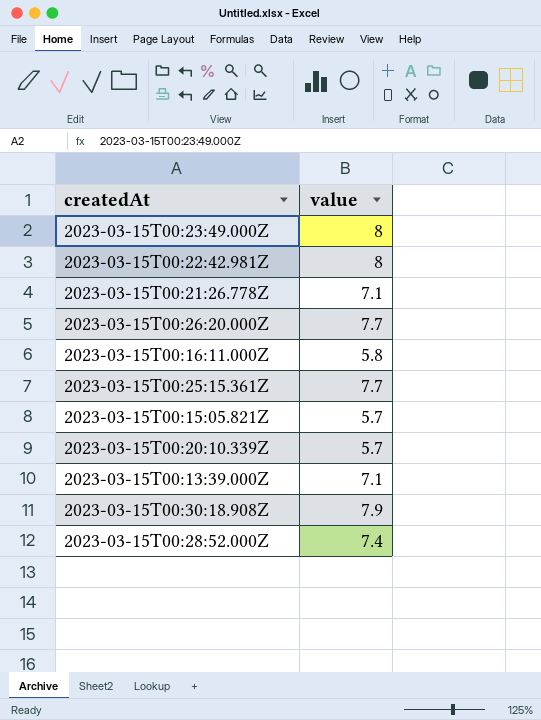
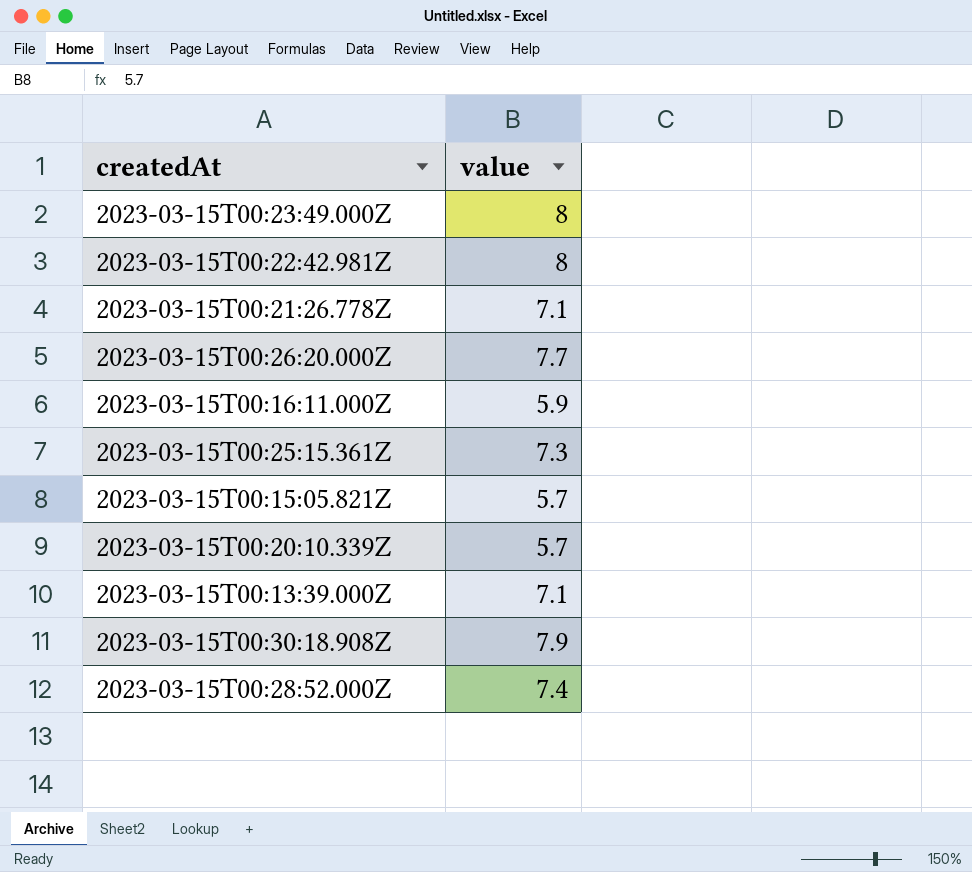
2023-03-15T00:16:11.000Z | value: 5.8 -> 5.9
2023-03-15T00:25:15.361Z | value: 7.7 -> 7.3

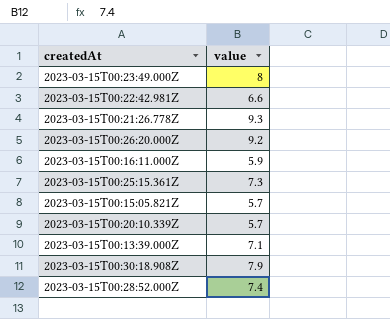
2023-03-15T00:22:42.981Z | value: 8 -> 6.6
2023-03-15T00:21:26.778Z | value: 7.1 -> 9.3
2023-03-15T00:26:20.000Z | value: 7.7 -> 9.2

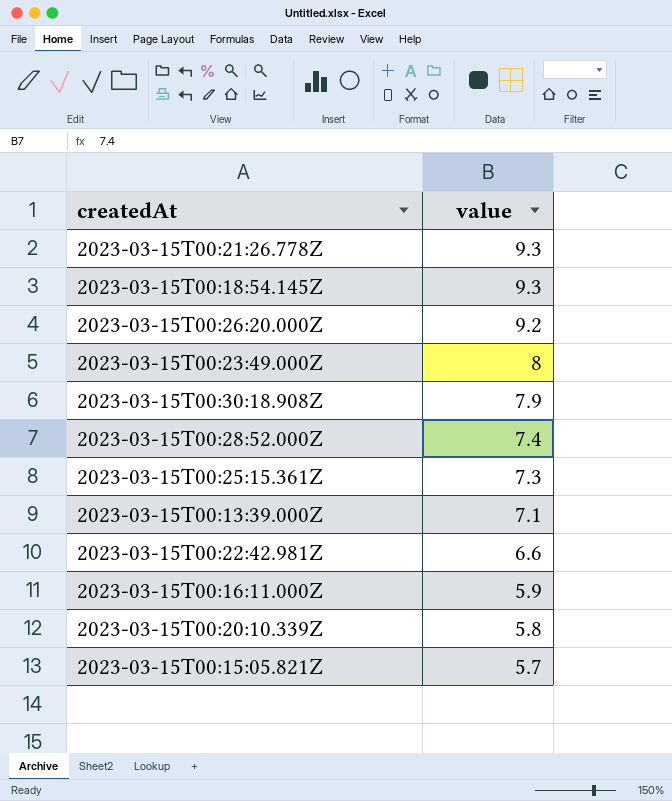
row order: none -> value descending
row 2023-03-15T00:18:54.145Z: none -> 9.3
2023-03-15T00:20:10.339Z | value: 5.7 -> 5.8

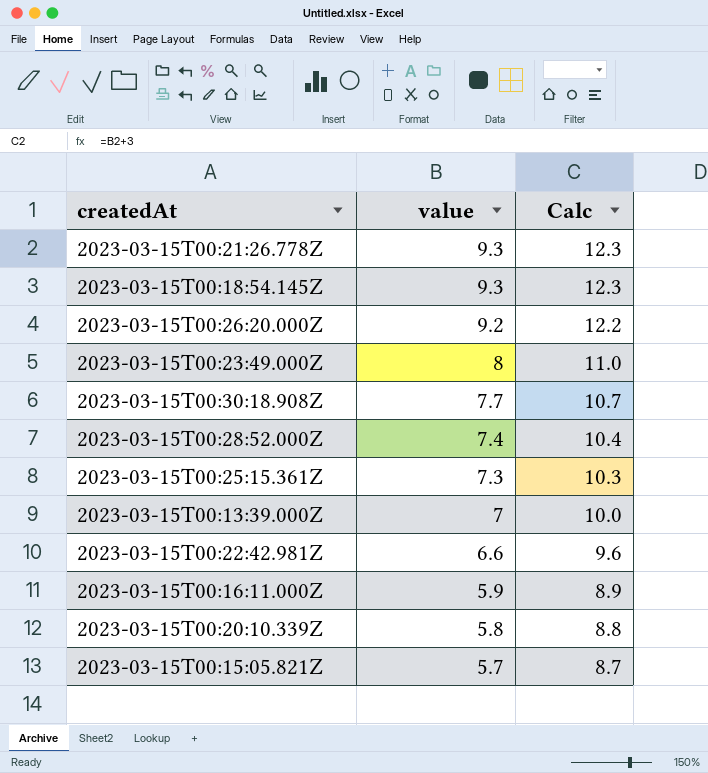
column Calc | formula: none -> [value] + 3
2023-03-15T00:30:18.908Z | value: 7.9 -> 7.7
2023-03-15T00:13:39.000Z | value: 7.1 -> 7

